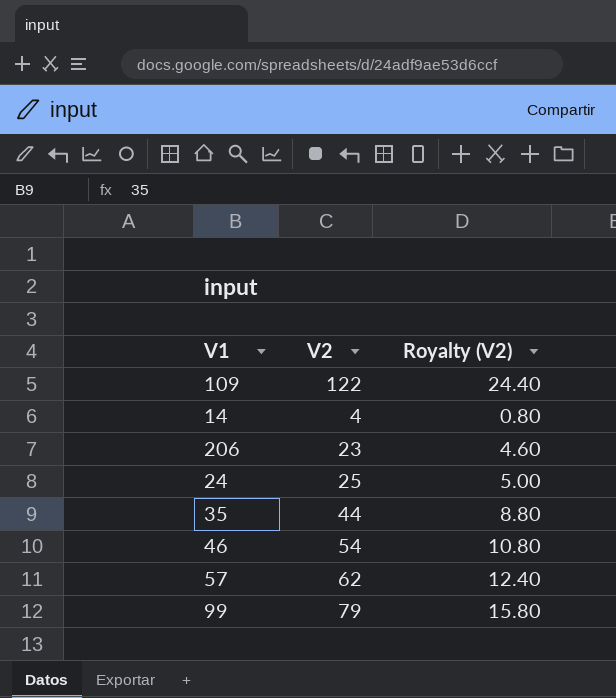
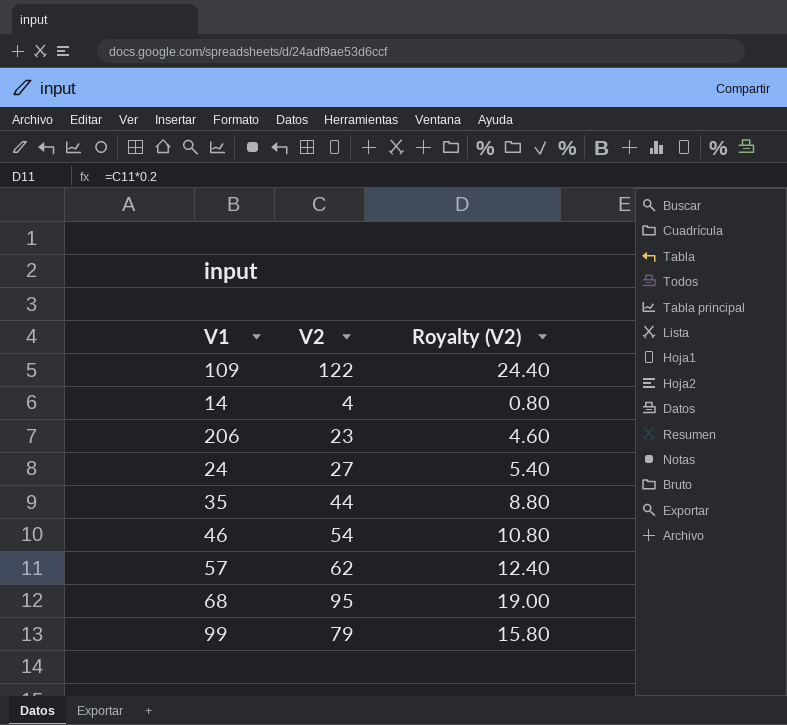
24 | V2: 25 -> 27
24 | Royalty (V2): 5.00 -> 5.40
row 68: none -> 95 | 19.00

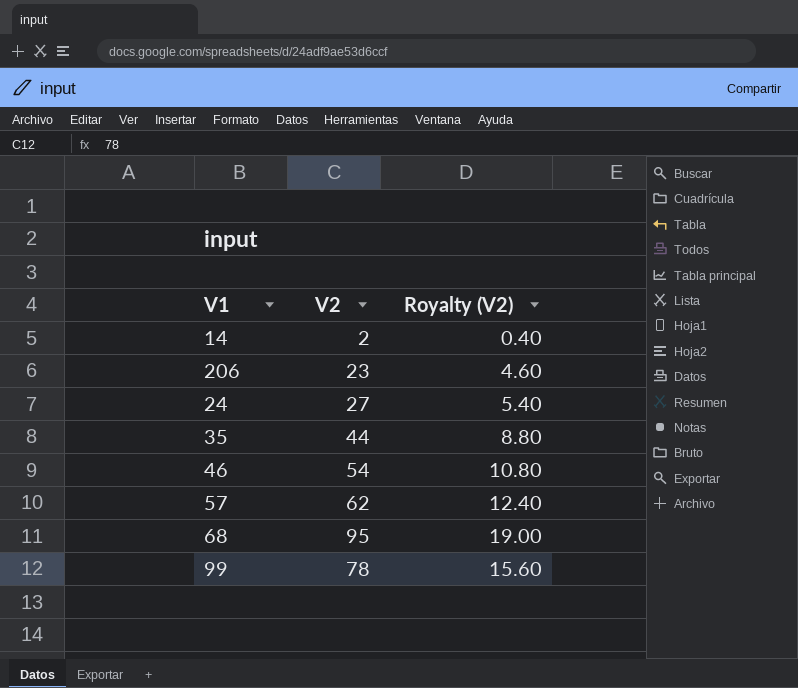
row 109: 122 | 24.40 -> none
14 | V2: 4 -> 2
14 | Royalty (V2): 0.80 -> 0.40
99 | V2: 79 -> 78
99 | Royalty (V2): 15.80 -> 15.60

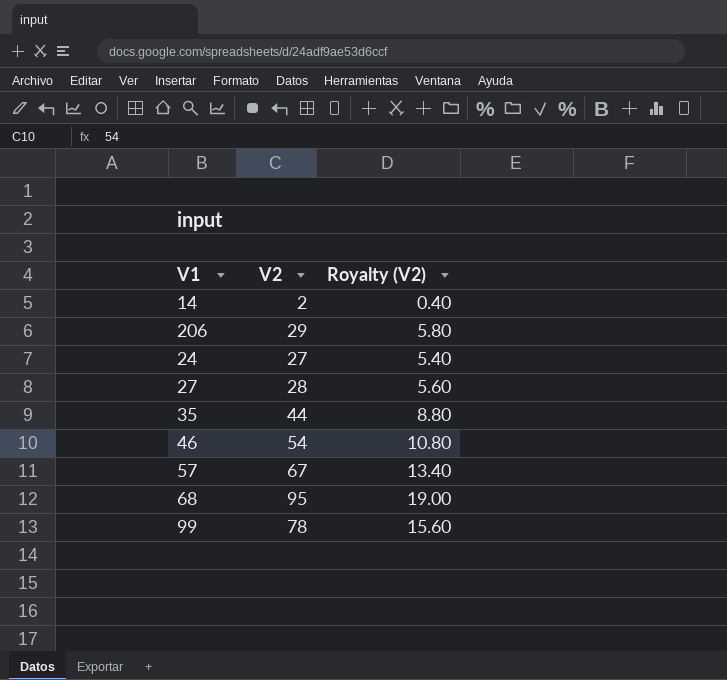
206 | V2: 23 -> 29
206 | Royalty (V2): 4.60 -> 5.80
row 27: none -> 28 | 5.60
57 | V2: 62 -> 67
57 | Royalty (V2): 12.40 -> 13.40

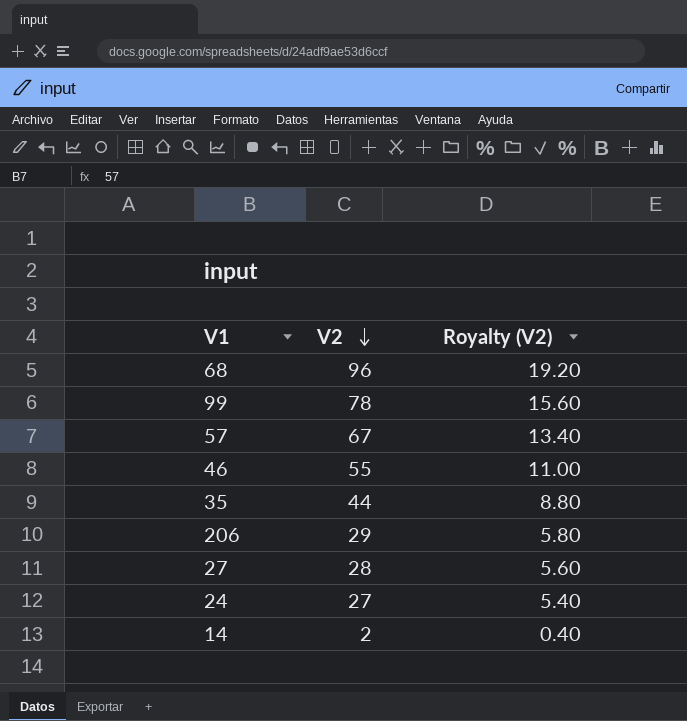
row order: none -> V2 descending
68 | V2: 95 -> 96
68 | Royalty (V2): 19.00 -> 19.20
46 | V2: 54 -> 55
46 | Royalty (V2): 10.80 -> 11.00

